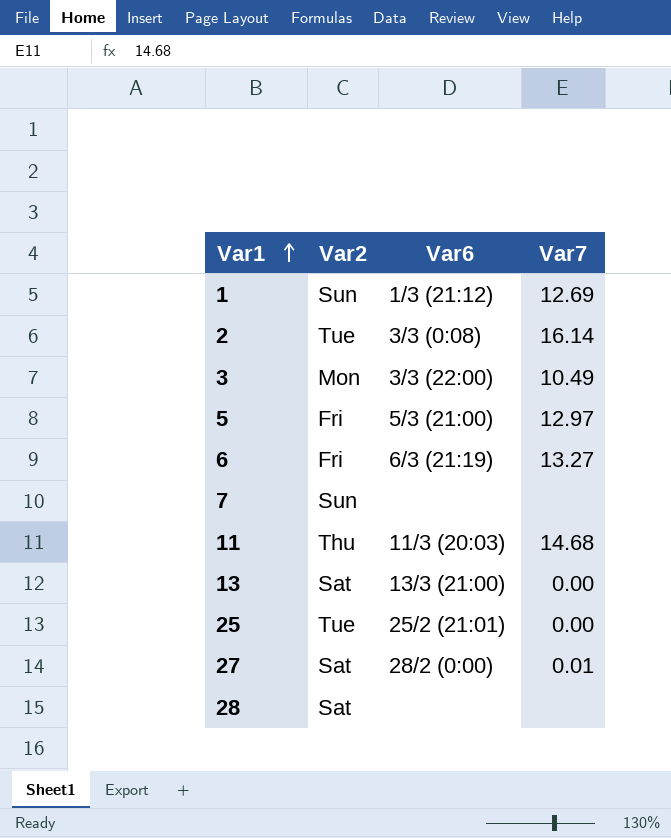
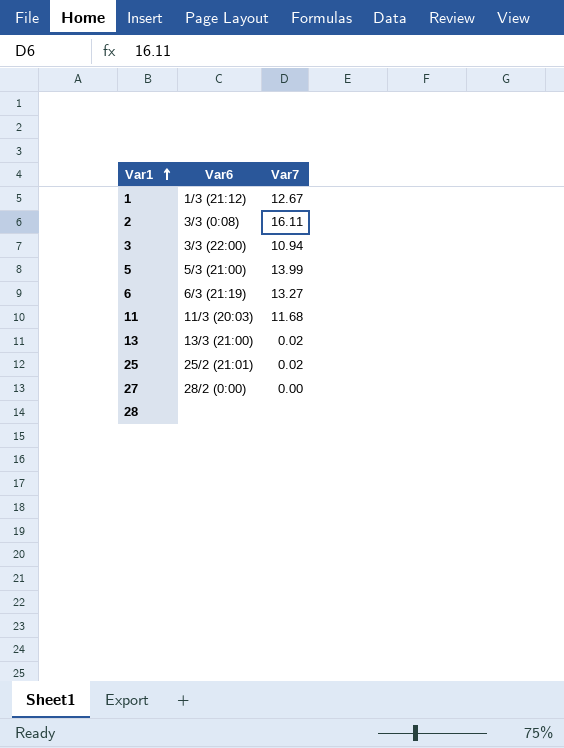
column Var2 | position: 2 -> none
row 7: Sun | none | none -> none
1 | Var7: 12.69 -> 12.67
2 | Var7: 16.14 -> 16.11
3 | Var7: 10.49 -> 10.94
5 | Var7: 12.97 -> 13.99
11 | Var7: 14.68 -> 11.68
13 | Var7: 0.00 -> 0.02
25 | Var7: 0.00 -> 0.02
27 | Var7: 0.01 -> 0.00

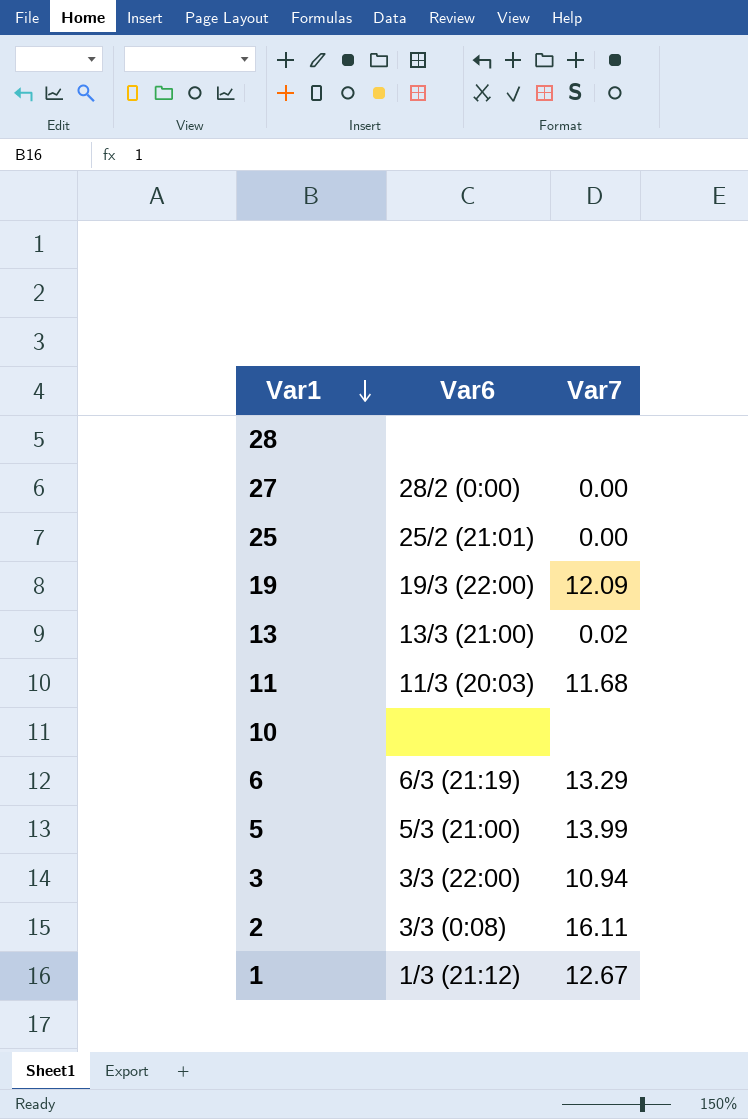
row order: Var1 ascending -> Var1 descending
25 | Var7: 0.02 -> 0.00
row 19: none -> 19/3 (22:00) | 12.09
row 10: none -> none | none
6 | Var7: 13.27 -> 13.29

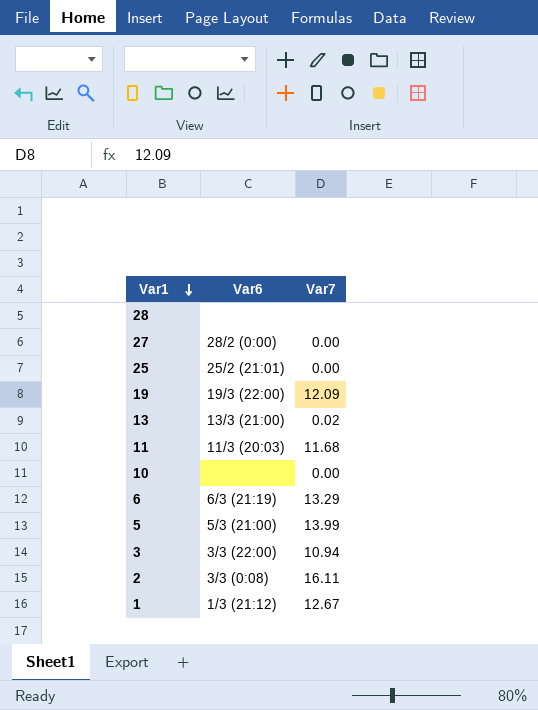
10 | Var7: none -> 0.00

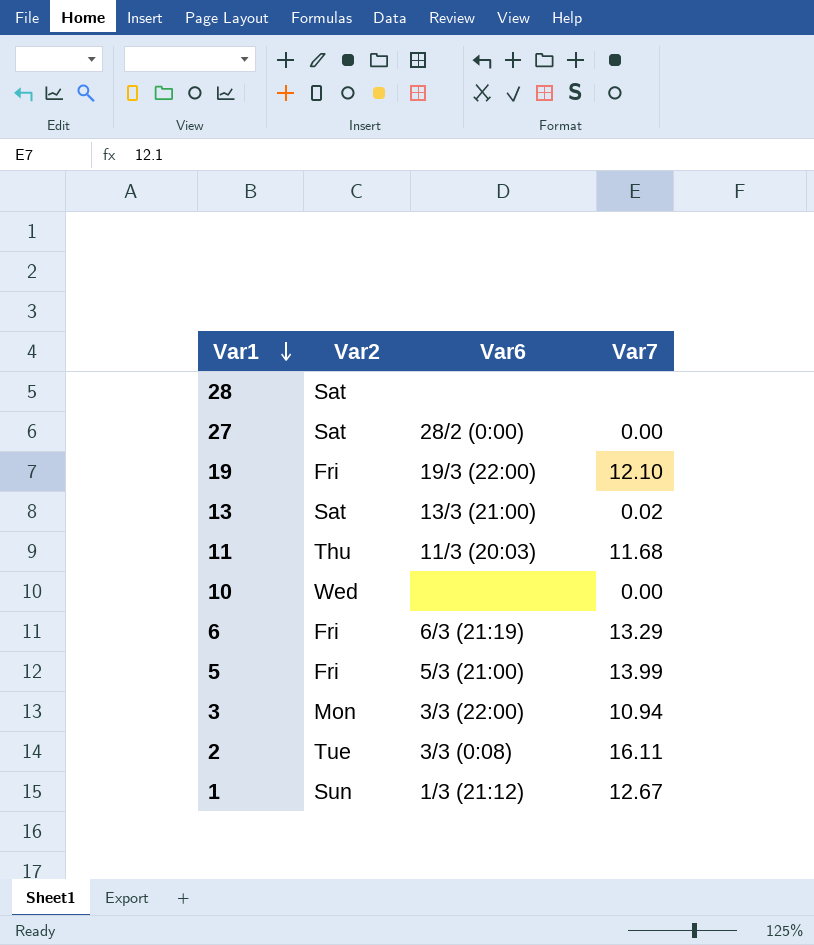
column Var2 | position: none -> 2
row 25: 25/2 (21:01) | 0.00 -> none
19 | Var7: 12.09 -> 12.10

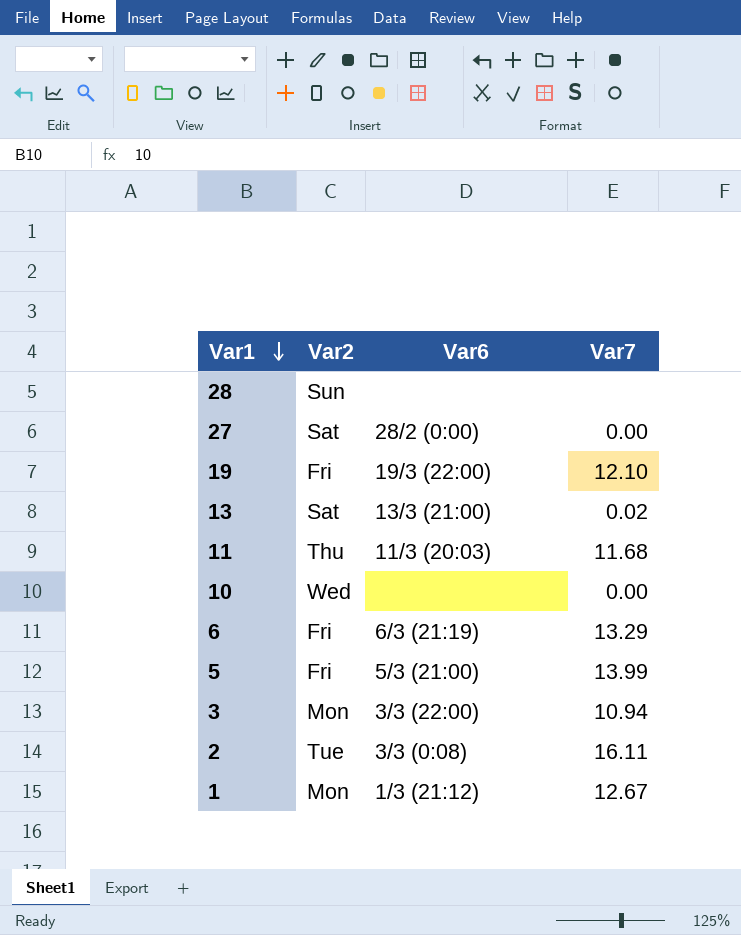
28 | Var2: Sat -> Sun
1 | Var2: Sun -> Mon

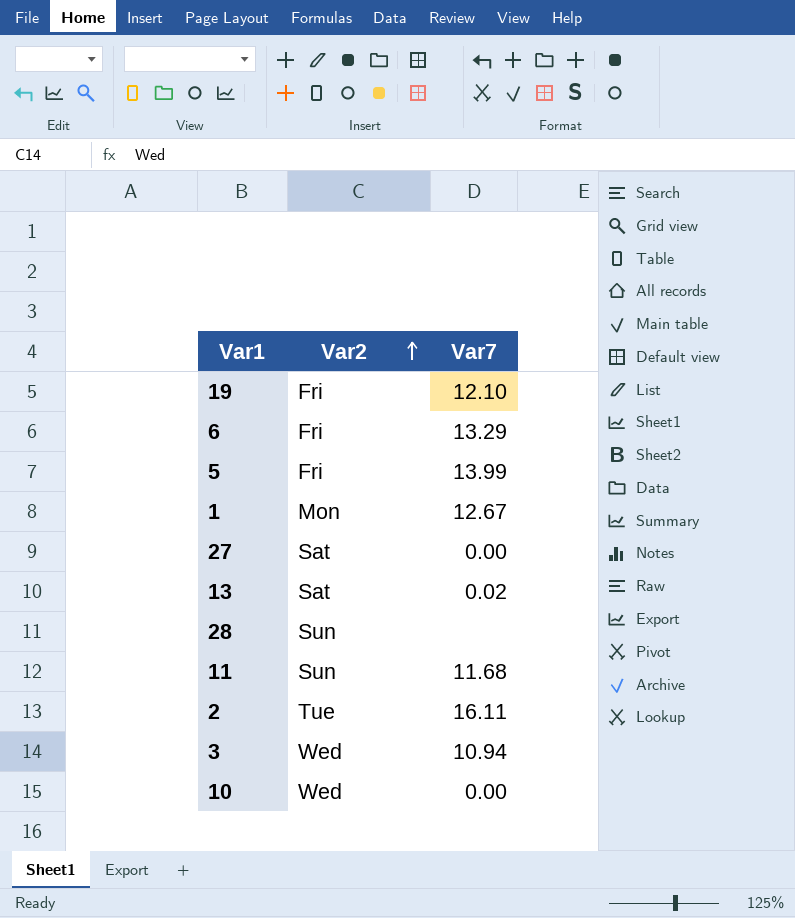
row order: Var1 descending -> Var2 ascending
column Var6 | position: 3 -> none
11 | Var2: Thu -> Sun
3 | Var2: Mon -> Wed

